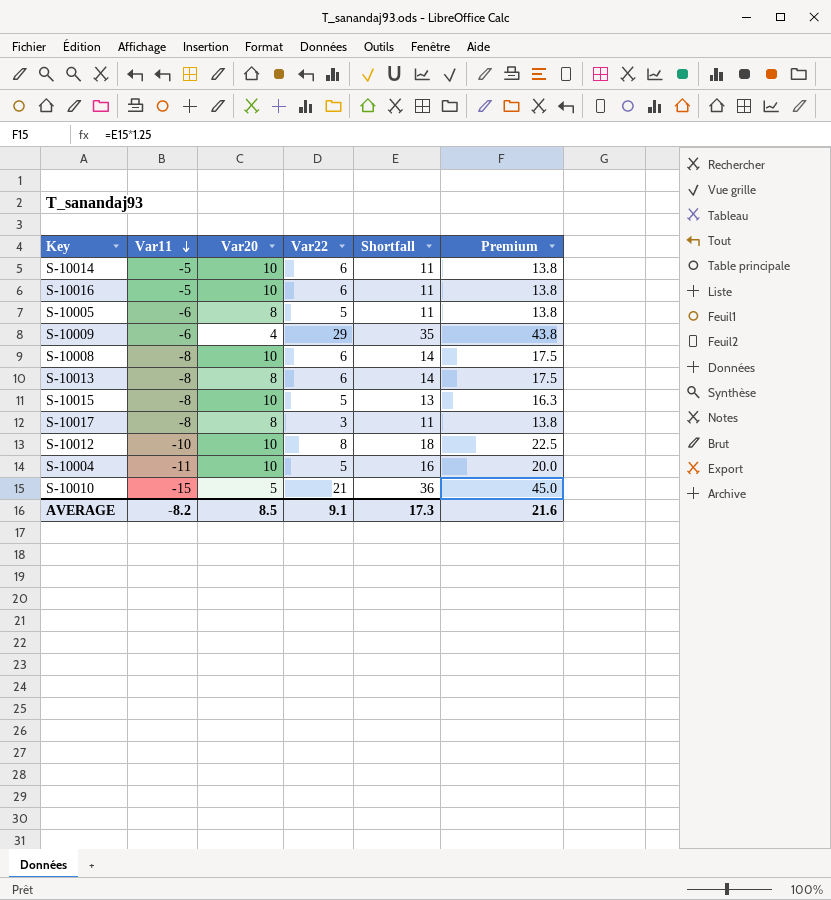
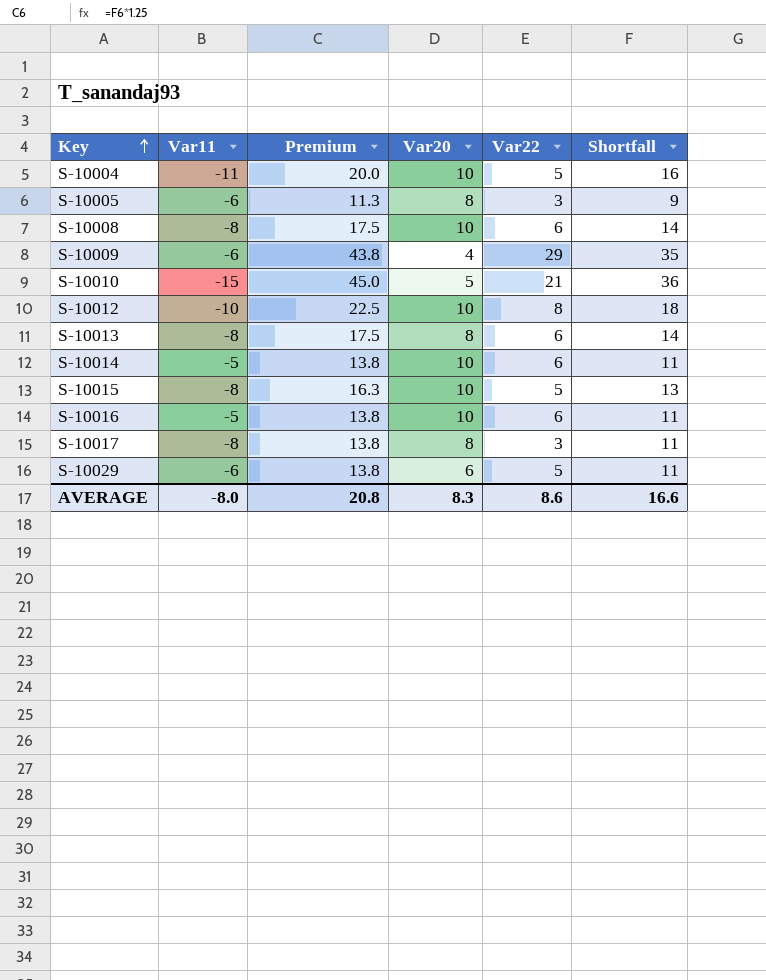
row order: Var11 descending -> Key ascending
column Premium | position: 6 -> 3
S-10005 | Premium: 13.8 -> 11.3
S-10005 | Var22: 5 -> 3
S-10005 | Shortfall: 11 -> 9
row S-10029: none -> -6 | 13.8 | 6 | 5 | 11
AVERAGE | Var11: -8.2 -> -8.0
AVERAGE | Premium: 21.6 -> 20.8
AVERAGE | Var20: 8.5 -> 8.3
AVERAGE | Var22: 9.1 -> 8.6
AVERAGE | Shortfall: 17.3 -> 16.6

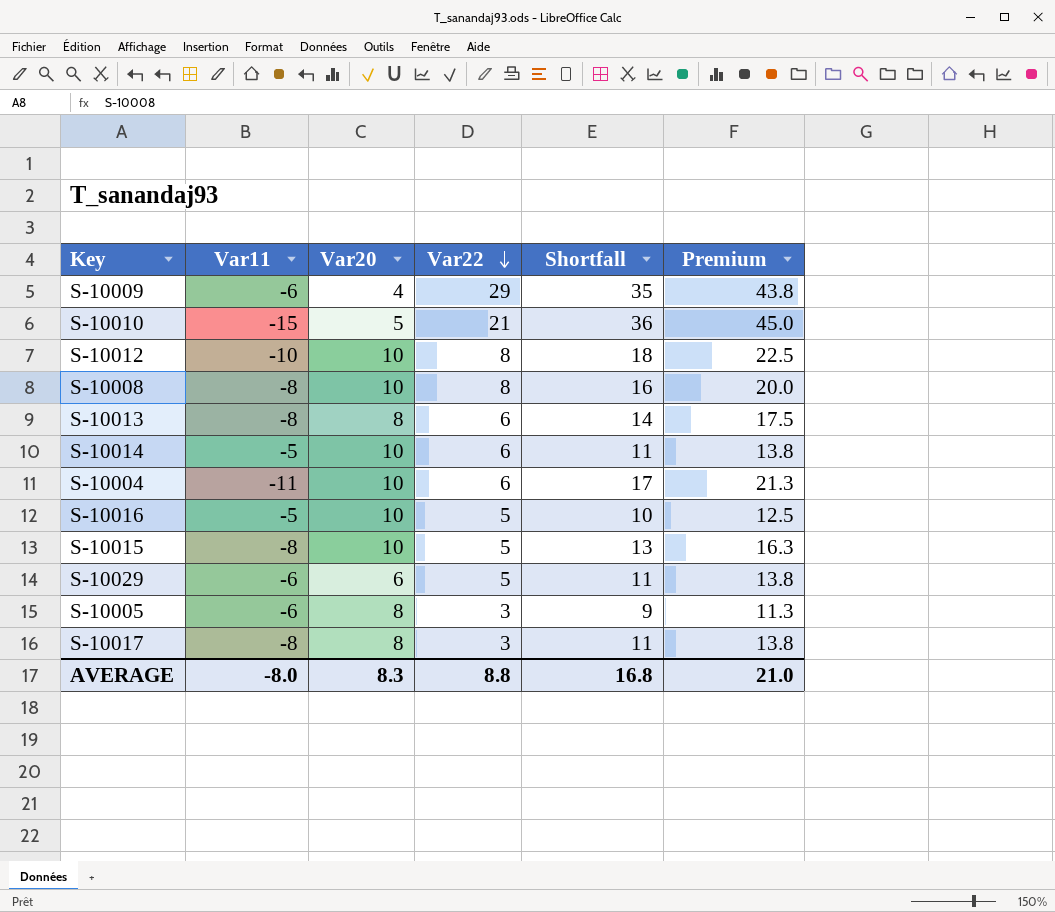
row order: Key ascending -> Var22 descending
column Premium | position: 3 -> 6
S-10008 | Var22: 6 -> 8
S-10008 | Shortfall: 14 -> 16
S-10008 | Premium: 17.5 -> 20.0
S-10004 | Var22: 5 -> 6
S-10004 | Shortfall: 16 -> 17
S-10004 | Premium: 20.0 -> 21.3
S-10016 | Var22: 6 -> 5
S-10016 | Shortfall: 11 -> 10
S-10016 | Premium: 13.8 -> 12.5
AVERAGE | Var22: 8.6 -> 8.8
AVERAGE | Shortfall: 16.6 -> 16.8
AVERAGE | Premium: 20.8 -> 21.0

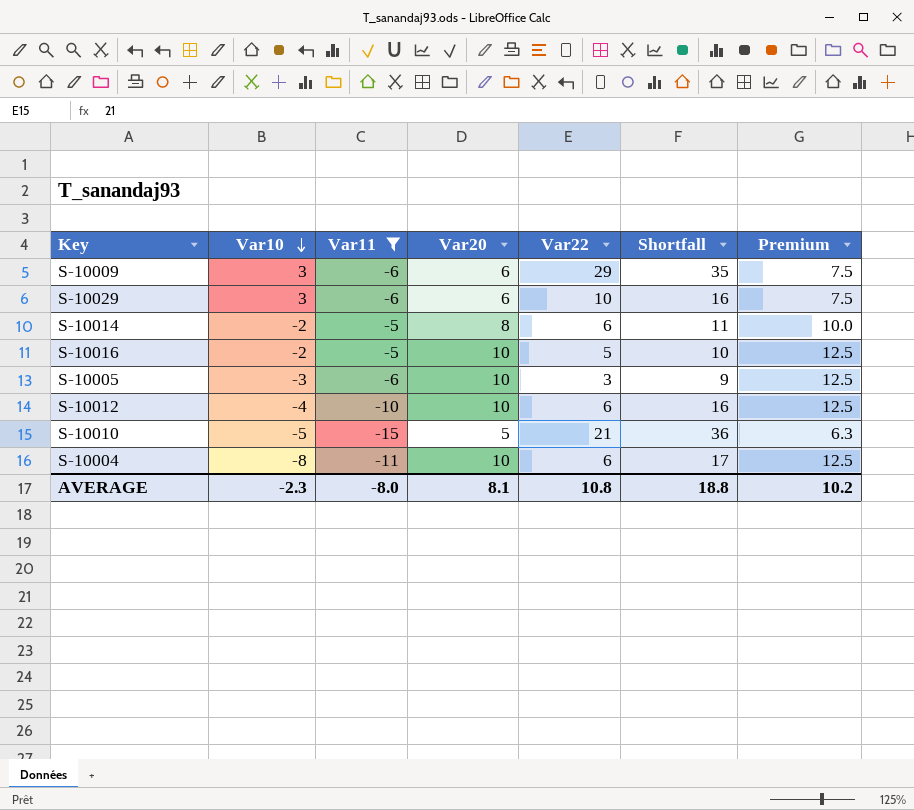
filter: none -> Var11 != -8
row order: Var22 descending -> Var10 descending
column Var10 | position: none -> 2
column Premium | formula: [Shortfall] * 1.25 -> [Var20] * 1.25
S-10009 | Var20: 4 -> 6
S-10029 | Var22: 5 -> 10
S-10029 | Shortfall: 11 -> 16
S-10014 | Var20: 10 -> 8
S-10005 | Var20: 8 -> 10
S-10012 | Var22: 8 -> 6
S-10012 | Shortfall: 18 -> 16
AVERAGE | Var20: 8.3 -> 8.1
AVERAGE | Var22: 8.8 -> 10.8
AVERAGE | Shortfall: 16.8 -> 18.8
AVERAGE | Premium: 21.0 -> 10.2

